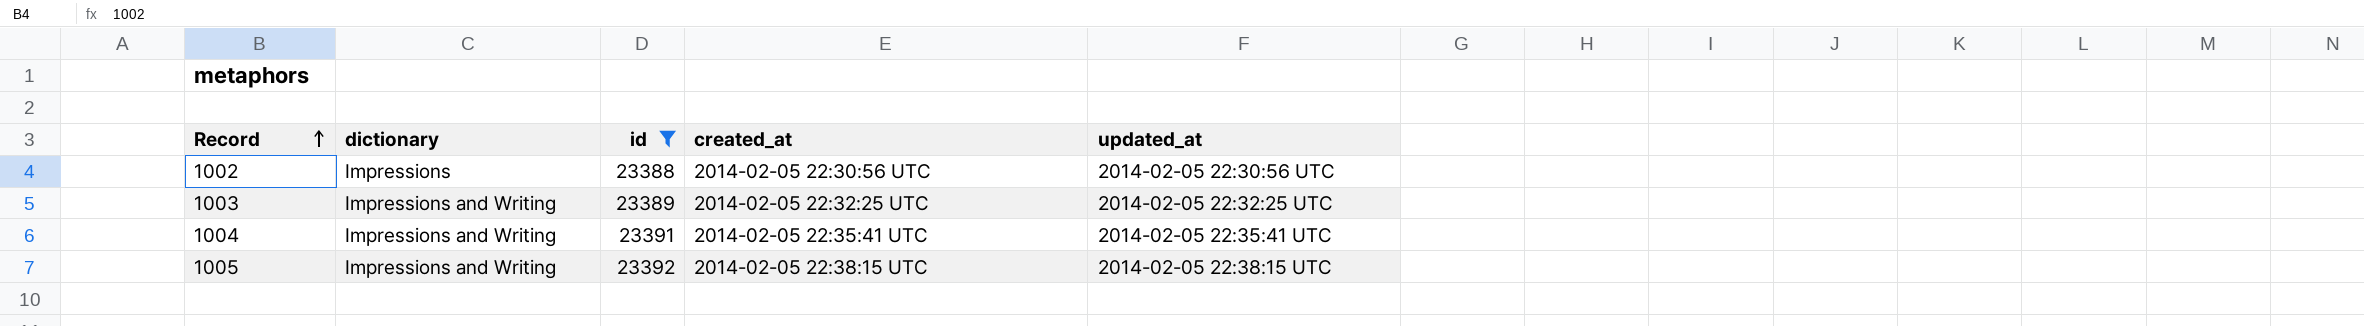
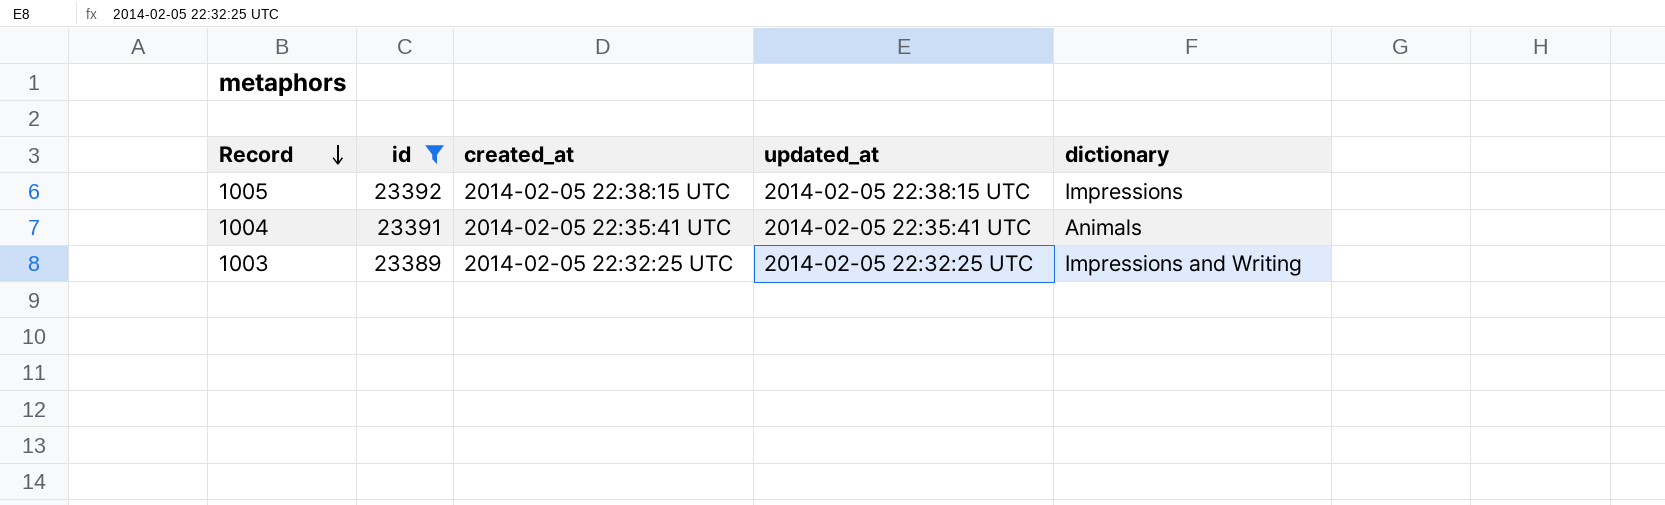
row order: Record ascending -> Record descending
column dictionary | position: 2 -> 5
row 1002: Impressions | 23388 | 2014-02-05 22:30:56 UTC | 2014-02-05 22:30:56 UTC -> none
1005 | dictionary: Impressions and Writing -> Impressions
1004 | dictionary: Impressions and Writing -> Animals

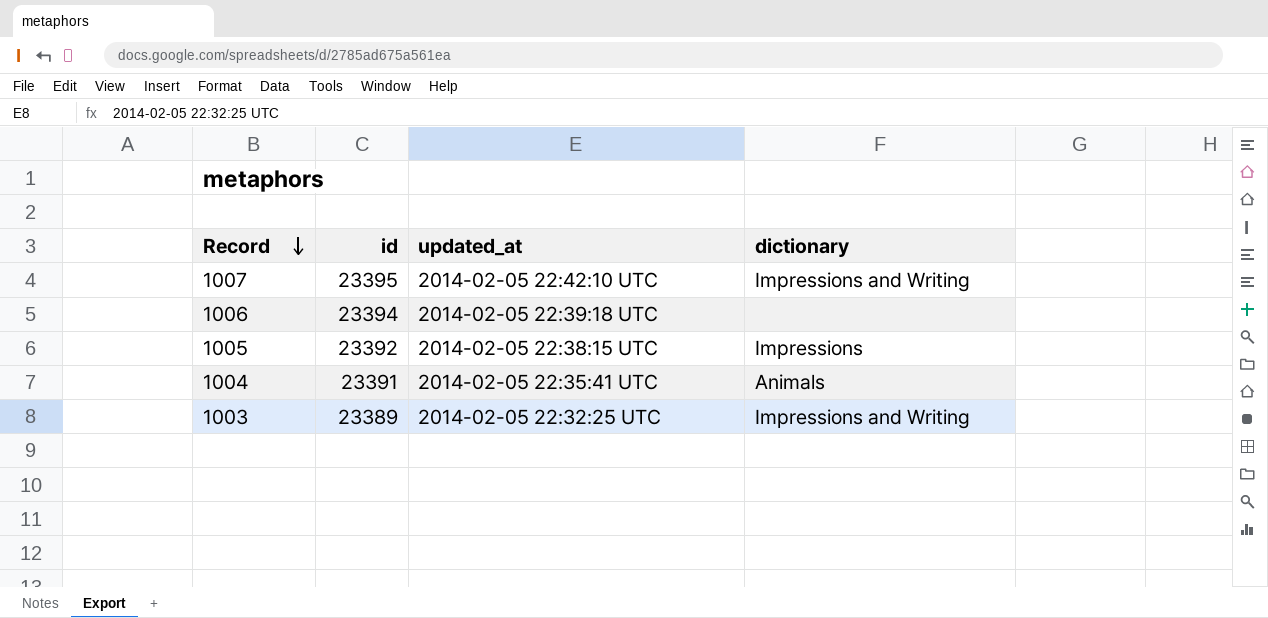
filter: id <= 23392 -> none
column created_at | position: 3 -> none

